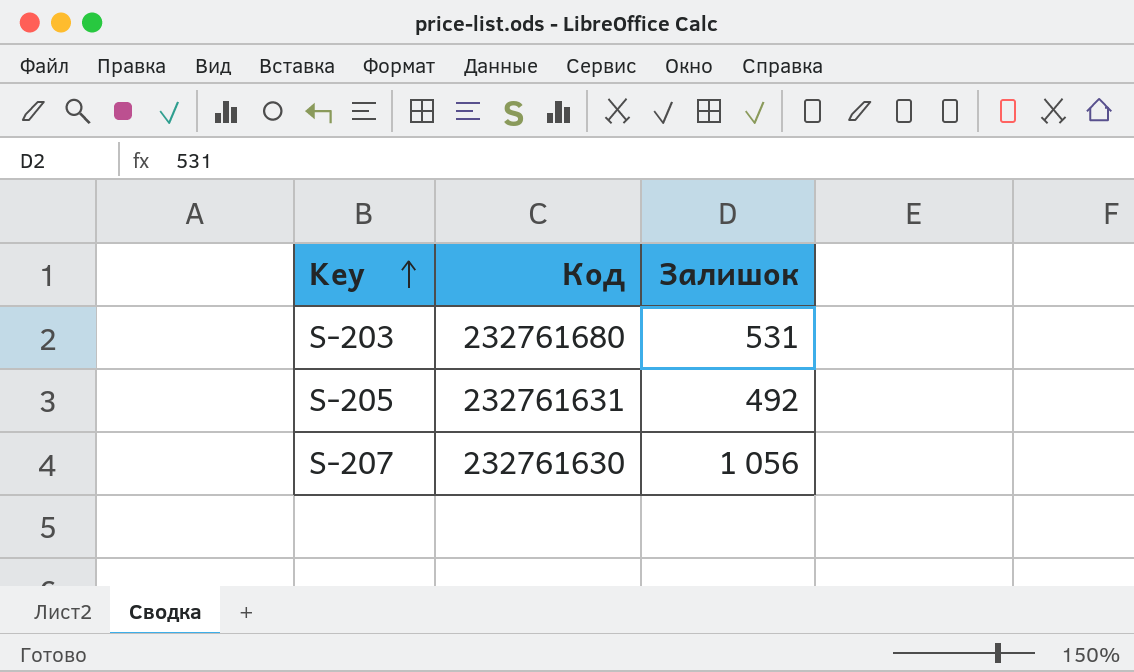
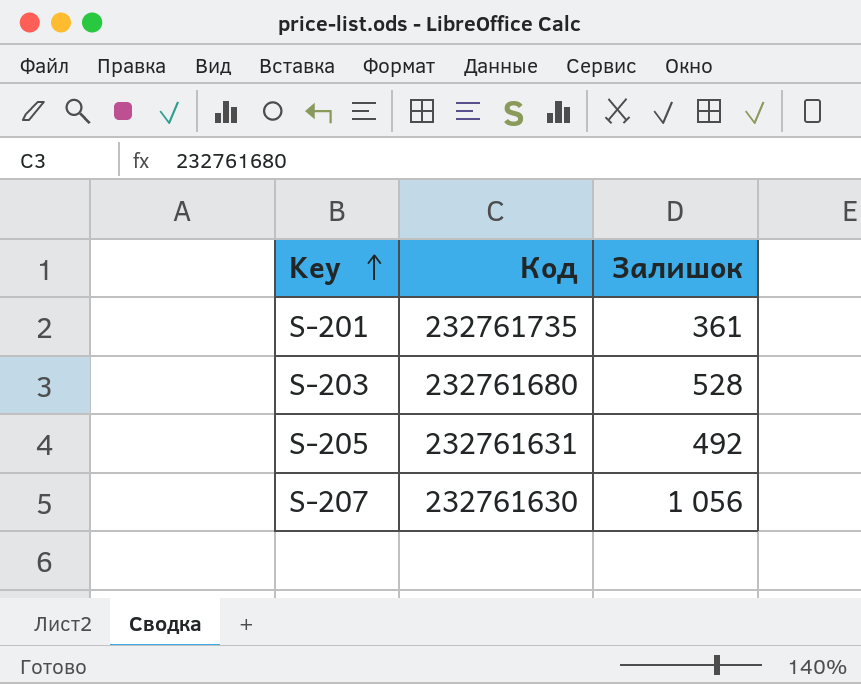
row S-201: none -> 232761735 | 361
S-203 | Залишок: 531 -> 528

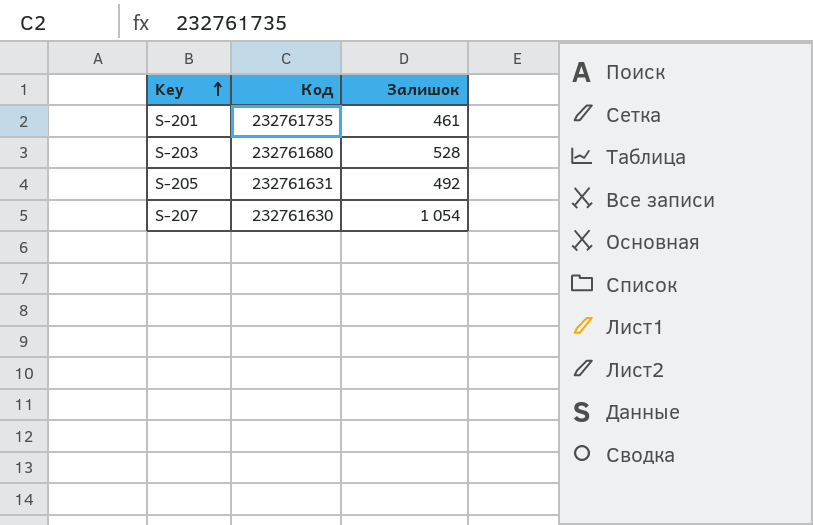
S-201 | Залишок: 361 -> 461
S-207 | Залишок: 1 056 -> 1 054

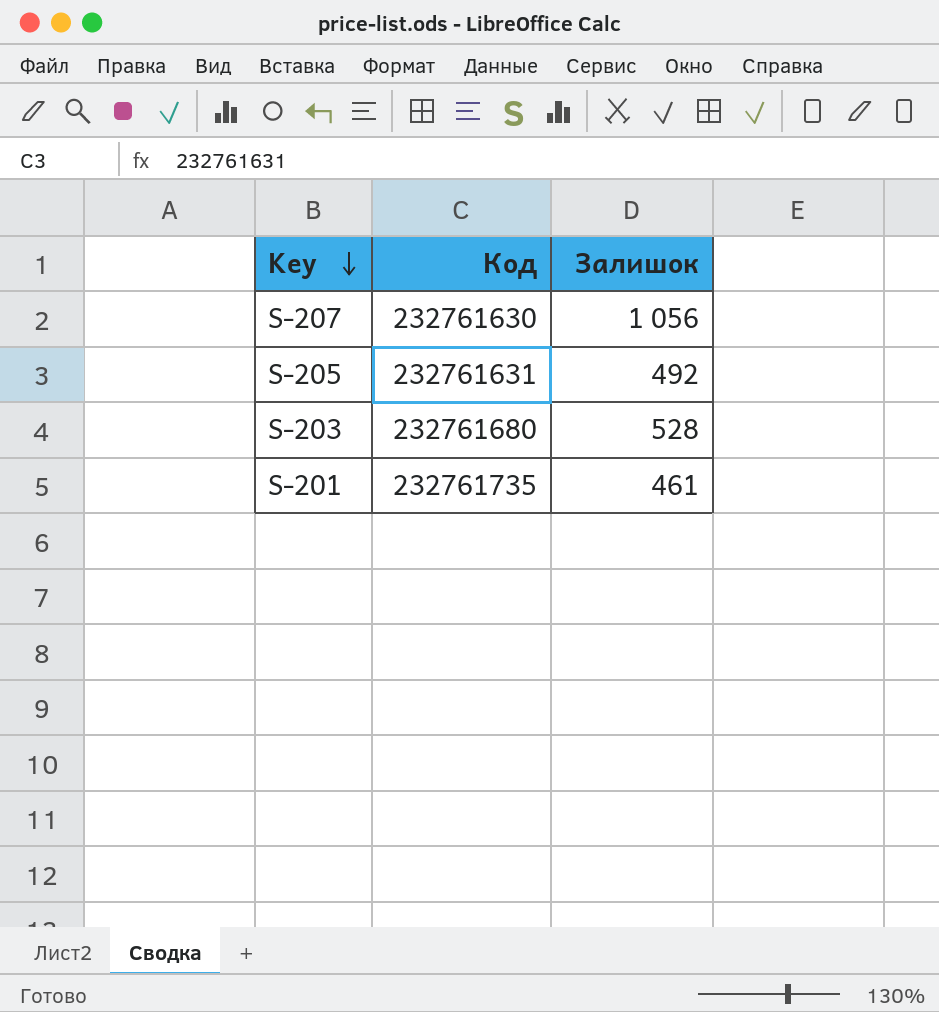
row order: Key ascending -> Key descending
S-207 | Залишок: 1 054 -> 1 056

